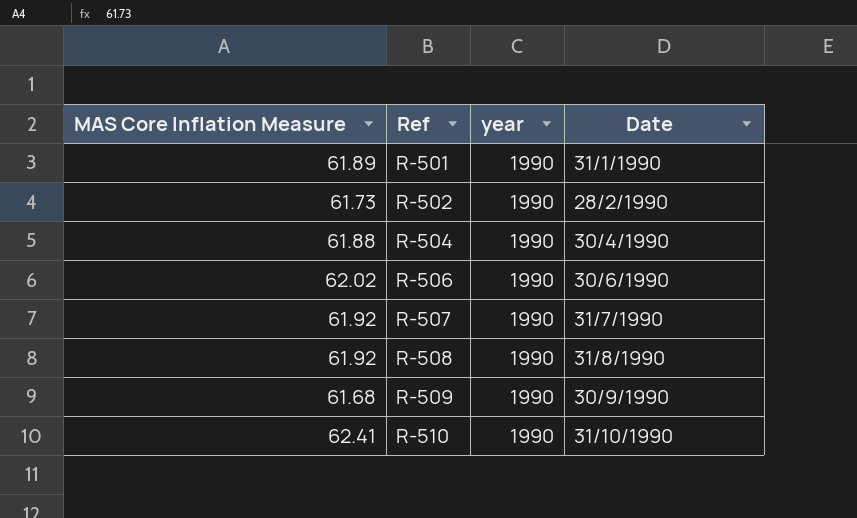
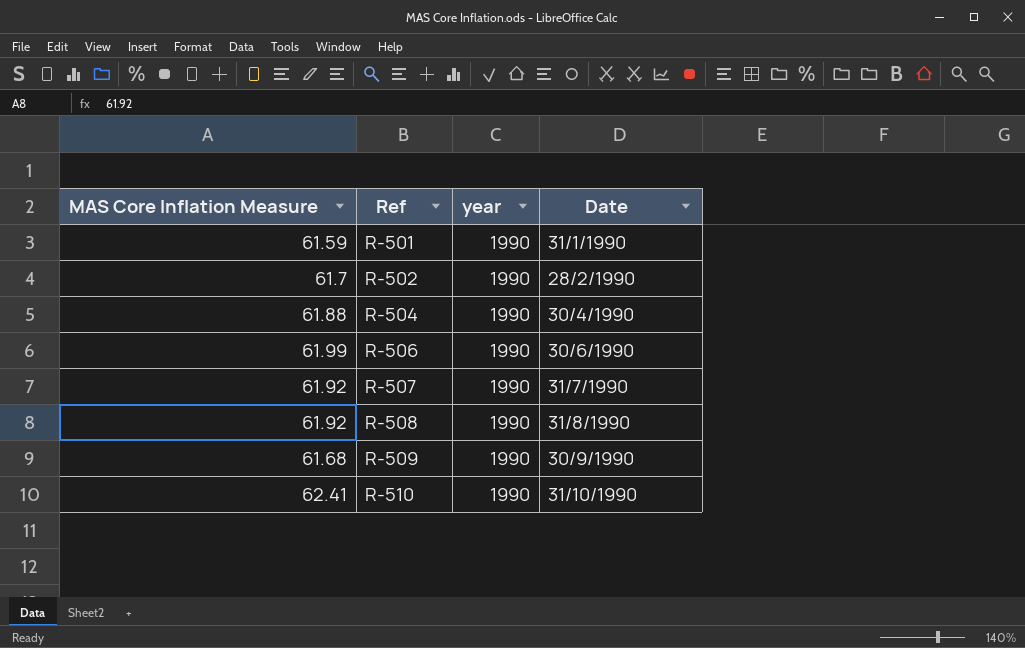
R-501 | MAS Core Inflation Measure: 61.89 -> 61.59
R-502 | MAS Core Inflation Measure: 61.73 -> 61.7
R-506 | MAS Core Inflation Measure: 62.02 -> 61.99

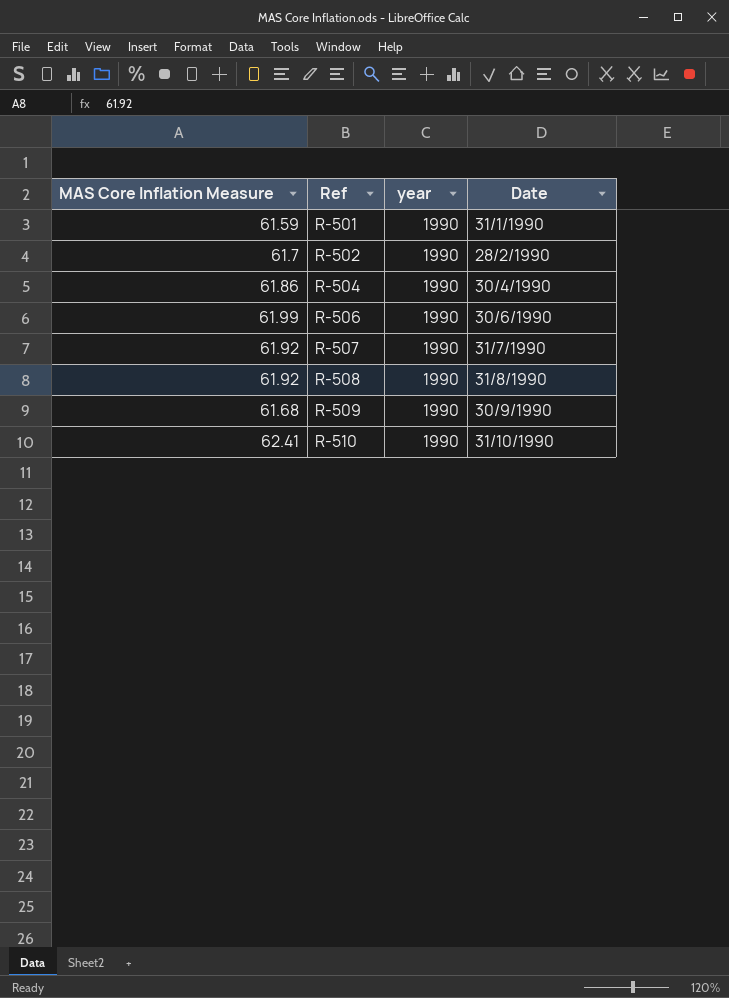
R-504 | MAS Core Inflation Measure: 61.88 -> 61.86

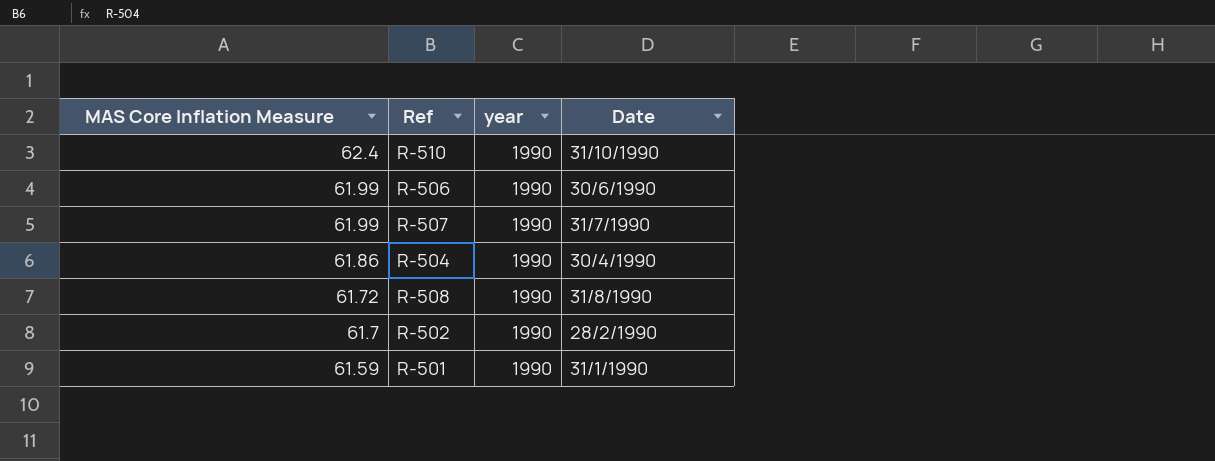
row order: Ref ascending -> MAS Core Inflation Measure descending
row R-509: 61.68 | 1990 | 30/9/1990 -> none
R-510 | MAS Core Inflation Measure: 62.41 -> 62.4
R-507 | MAS Core Inflation Measure: 61.92 -> 61.99
R-508 | MAS Core Inflation Measure: 61.92 -> 61.72

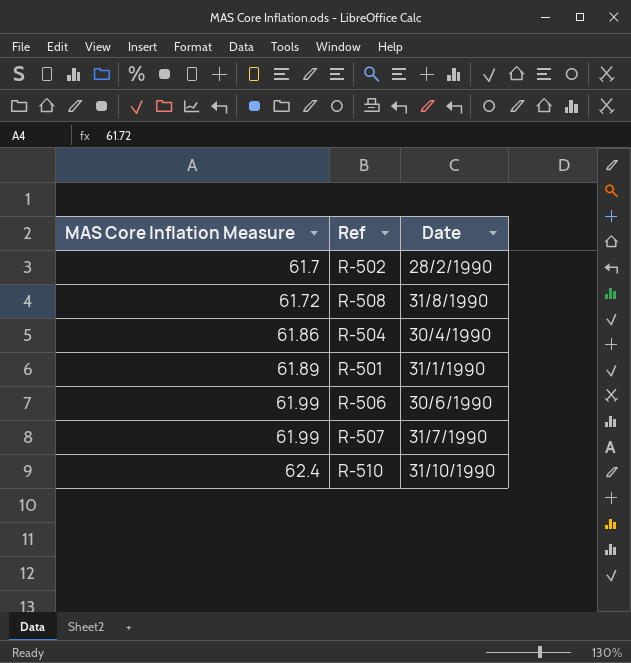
row order: MAS Core Inflation Measure descending -> MAS Core Inflation Measure ascending
column year | position: 3 -> none
R-501 | MAS Core Inflation Measure: 61.59 -> 61.89

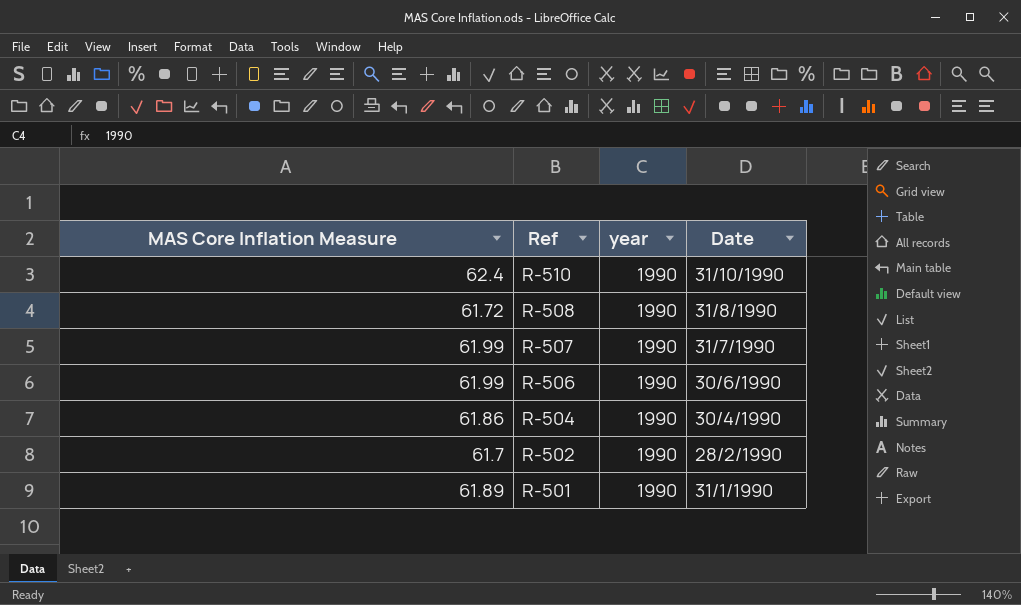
row order: MAS Core Inflation Measure ascending -> Ref descending
column year | position: none -> 3

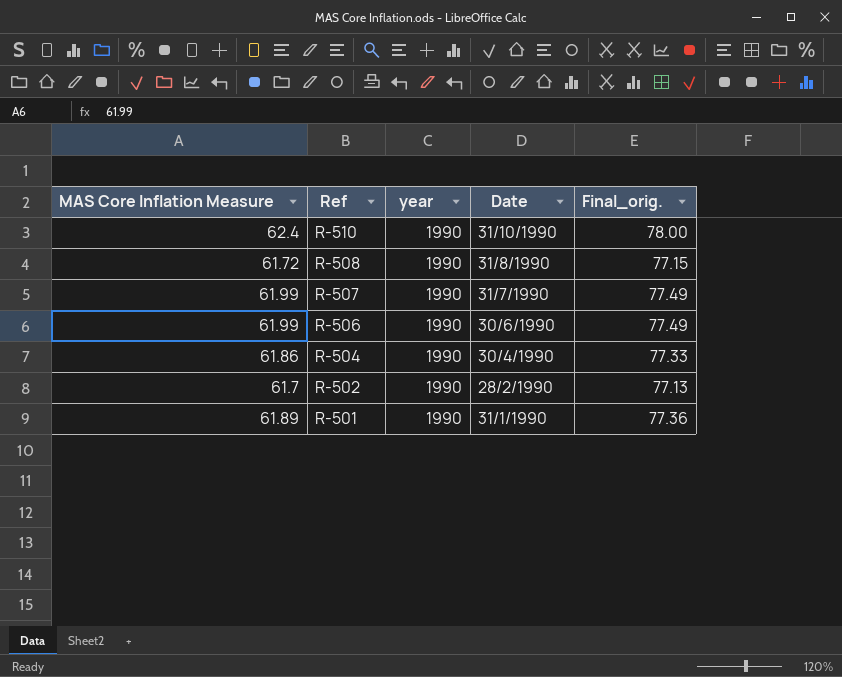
column Final_orig. | formula: none -> [MAS Core Inflation Measure] * 1.25

